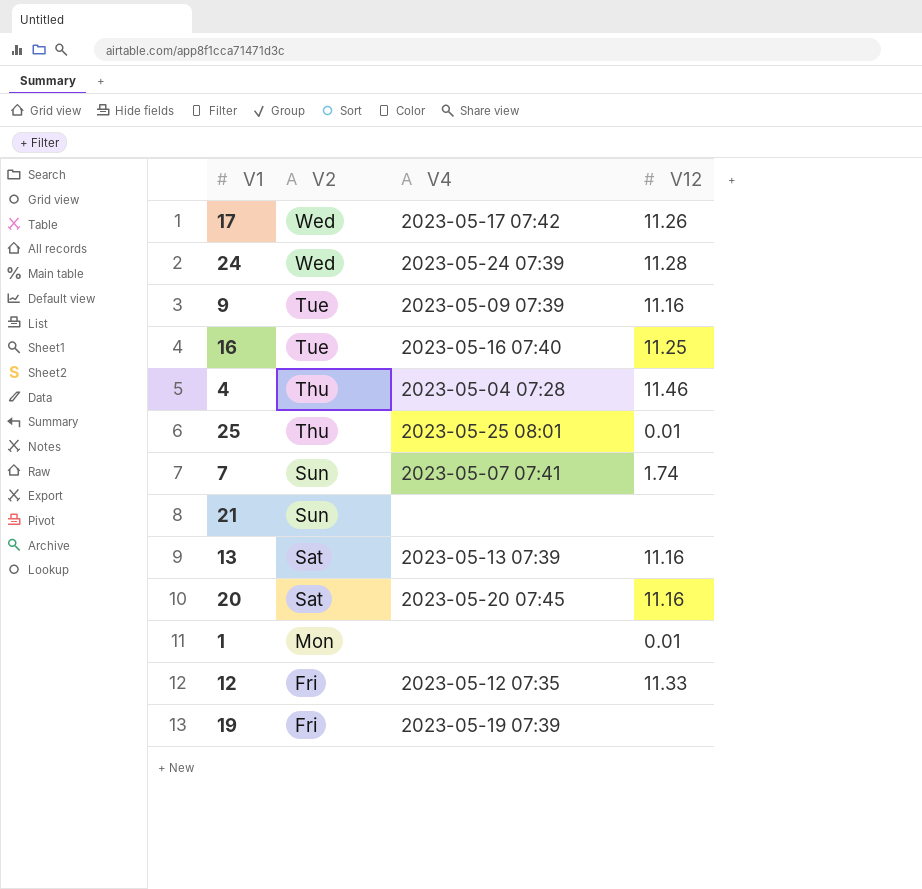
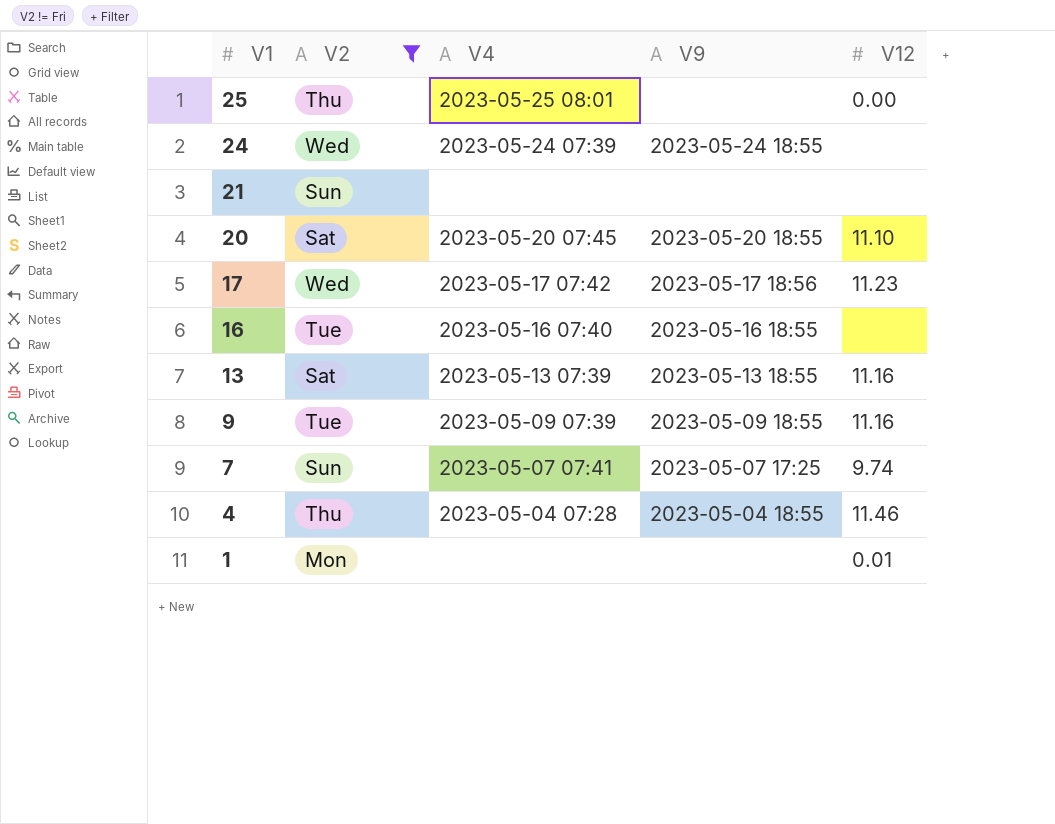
filter: none -> V2 != Fri
row order: V2 descending -> V1 descending
column V9 | position: none -> 4
25 | V12: 0.01 -> 0.00
24 | V12: 11.28 -> none
20 | V12: 11.16 -> 11.10
17 | V12: 11.26 -> 11.23
16 | V12: 11.25 -> none
7 | V12: 1.74 -> 9.74

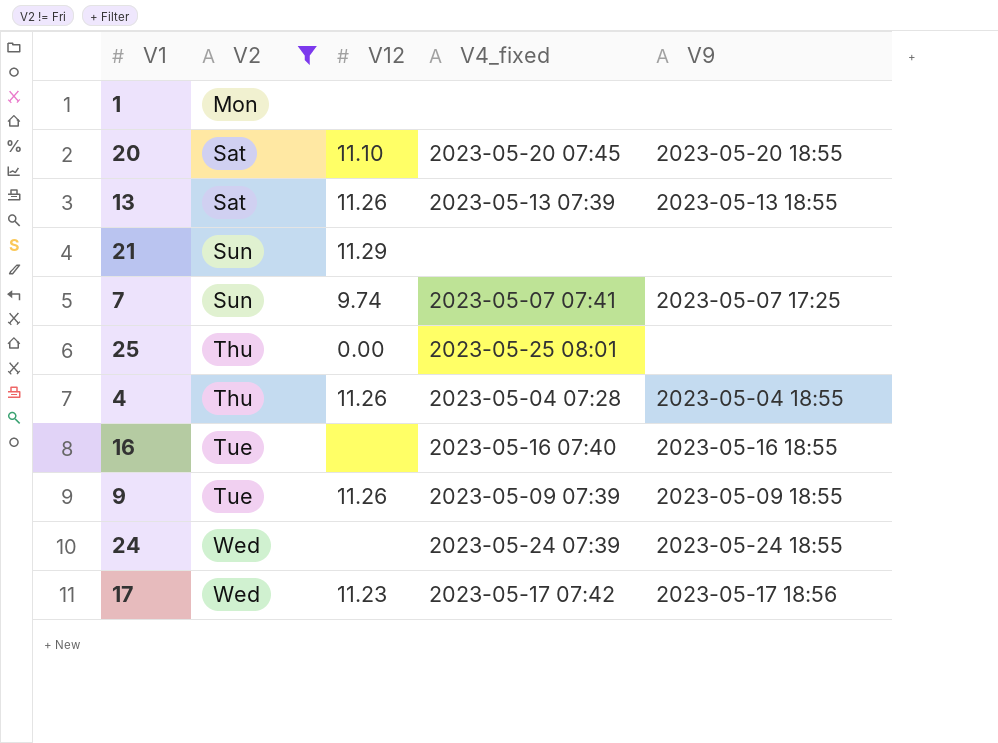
row order: V1 descending -> V2 ascending
column V12 | position: 5 -> 3
column name: V4 -> V4_fixed
1 | V12: 0.01 -> none
13 | V12: 11.16 -> 11.26
21 | V12: none -> 11.29
4 | V12: 11.46 -> 11.26
9 | V12: 11.16 -> 11.26

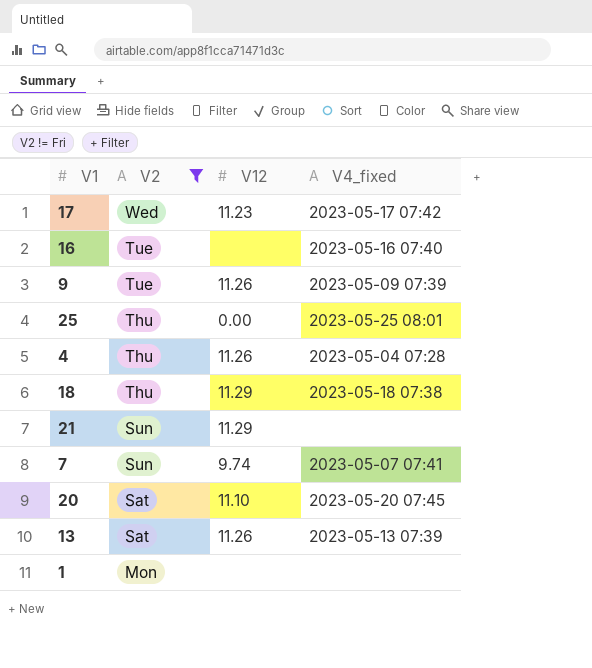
row order: V2 ascending -> V2 descending
column V9 | position: 5 -> none
row 24: Wed | none | 2023-05-24 07:39 | 2023-05-24 18:55 -> none
row 18: none -> Thu | 11.29 | 2023-05-18 07:38

